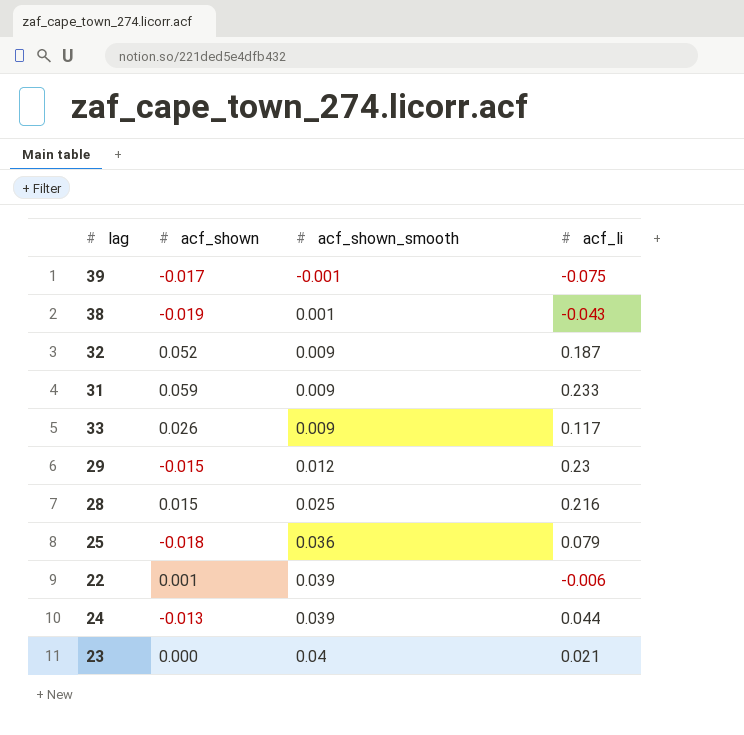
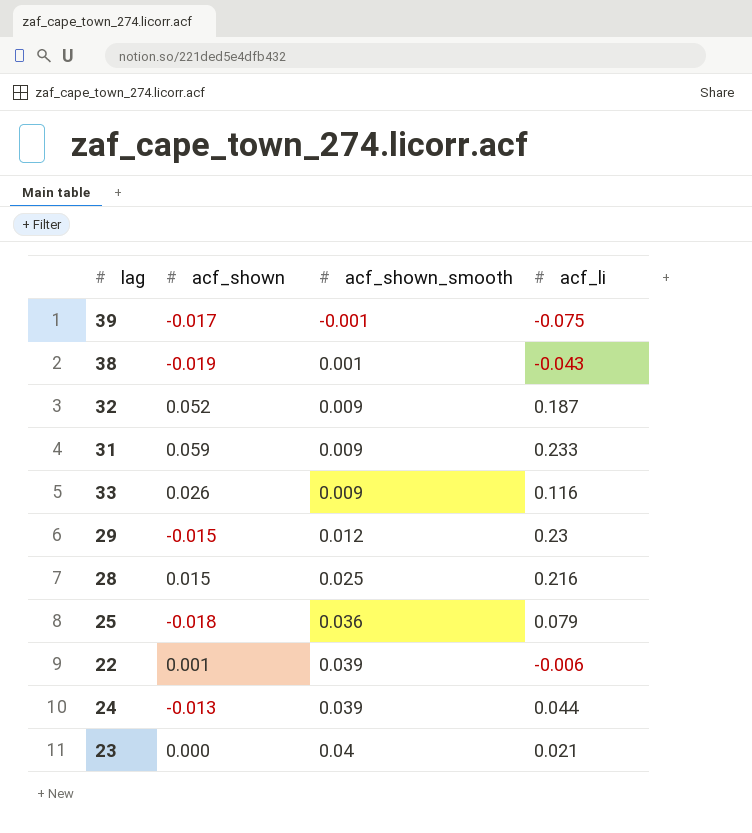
33 | acf_li: 0.117 -> 0.116

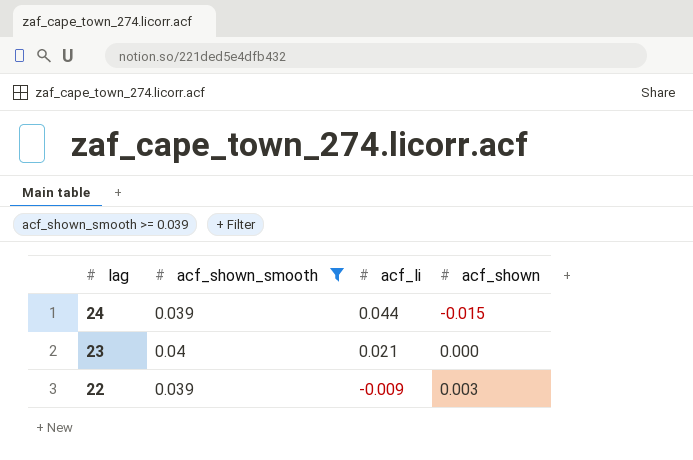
filter: none -> acf_shown_smooth >= 0.039
row order: acf_shown_smooth ascending -> lag descending
column acf_shown | position: 2 -> 4
24 | acf_shown: -0.013 -> -0.015
22 | acf_li: -0.006 -> -0.009
22 | acf_shown: 0.001 -> 0.003

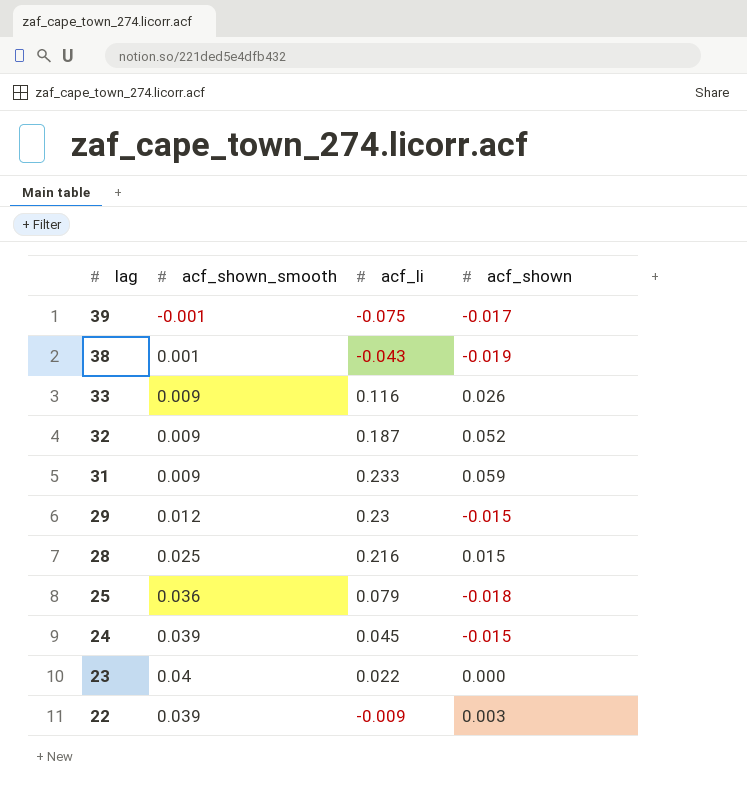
filter: acf_shown_smooth >= 0.039 -> none
24 | acf_li: 0.044 -> 0.045
23 | acf_li: 0.021 -> 0.022

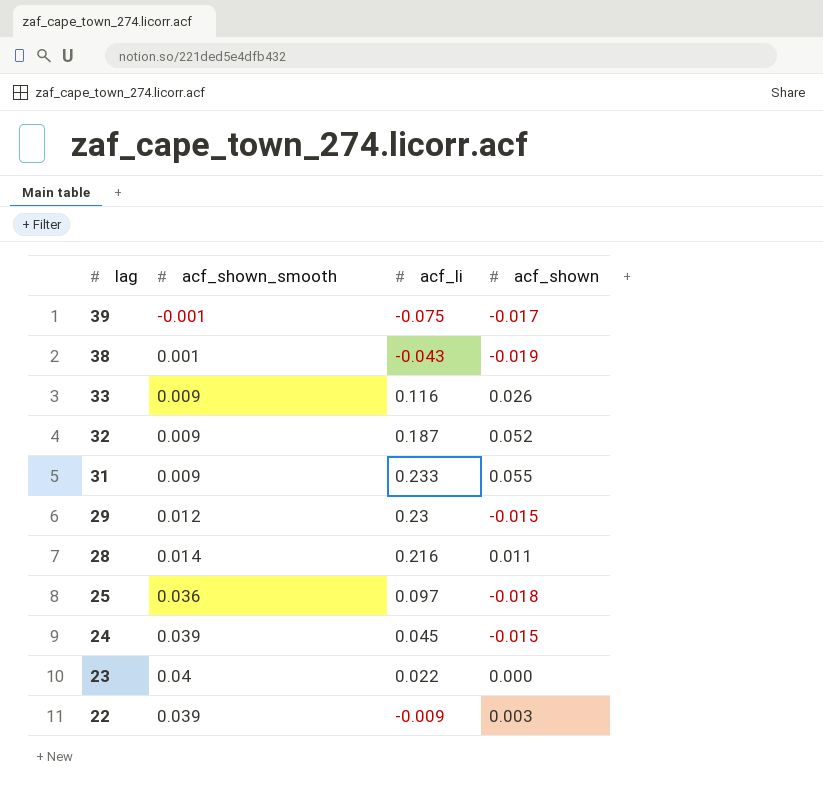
31 | acf_shown: 0.059 -> 0.055
28 | acf_shown_smooth: 0.025 -> 0.014
28 | acf_shown: 0.015 -> 0.011
25 | acf_li: 0.079 -> 0.097

